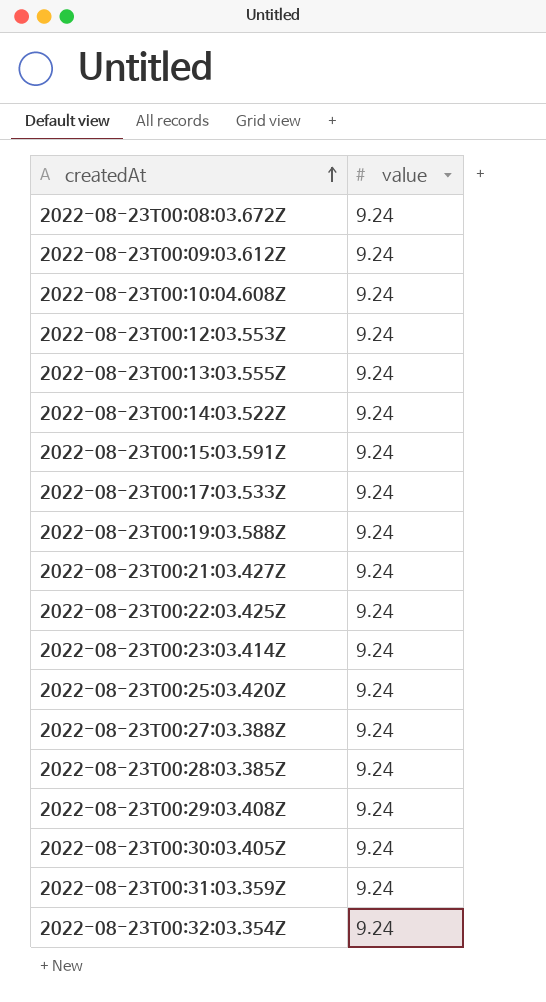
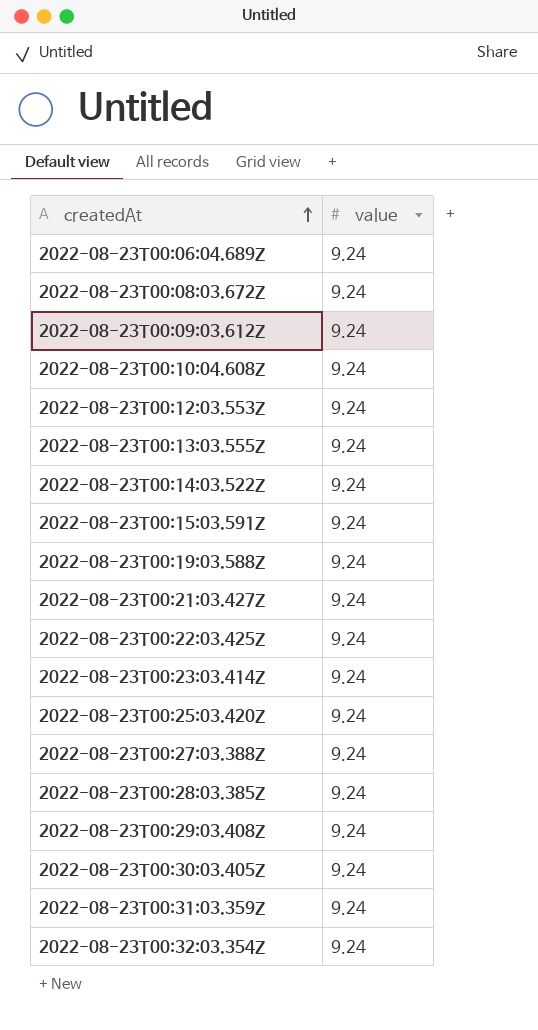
row 2022-08-23T00:17:03.533Z: 9.24 -> none
row 2022-08-23T00:06:04.689Z: none -> 9.24

